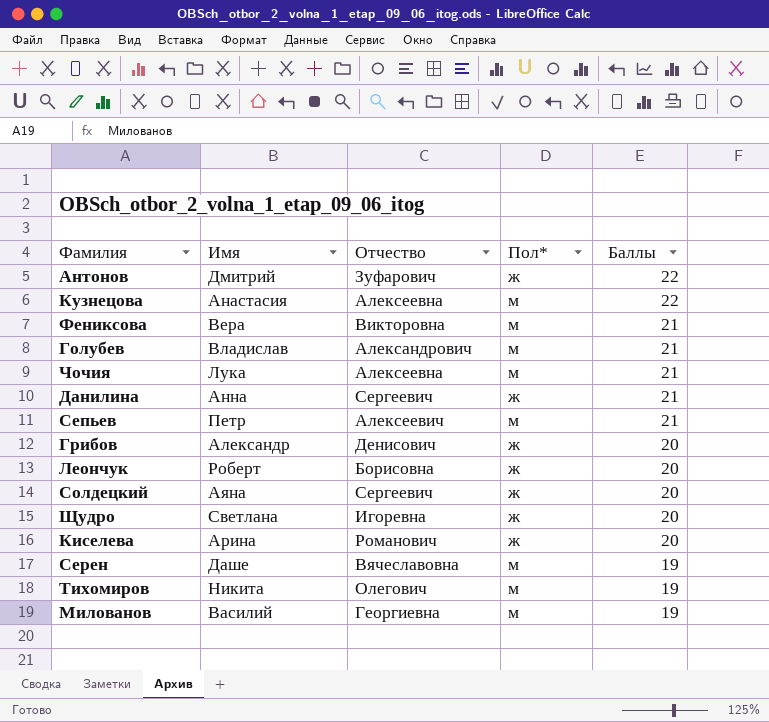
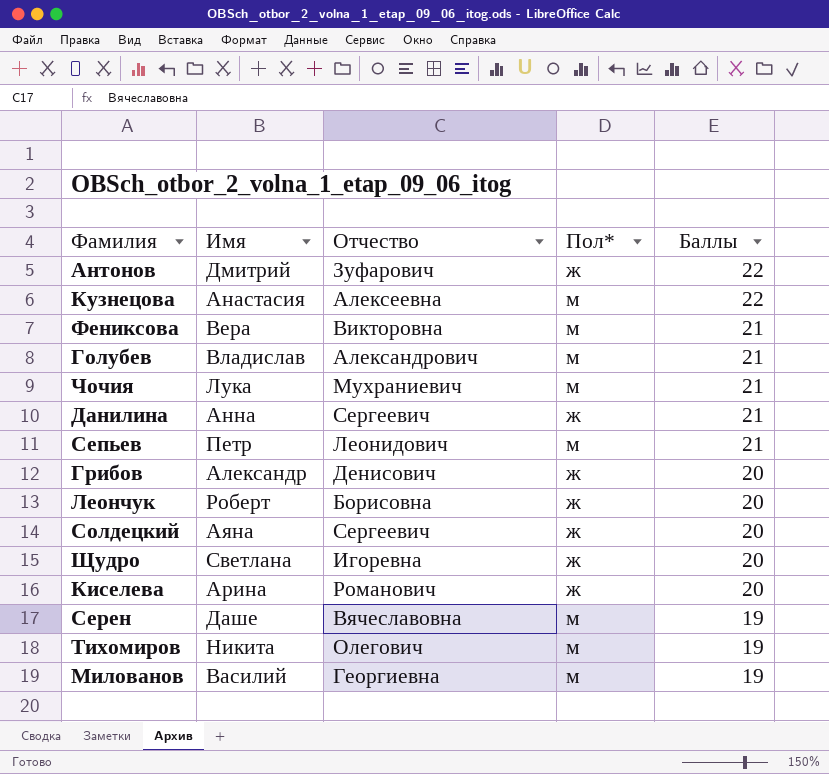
Чочия | Отчество: Алексеевна -> Мухраниевич
Сепьев | Отчество: Алексеевич -> Леонидович

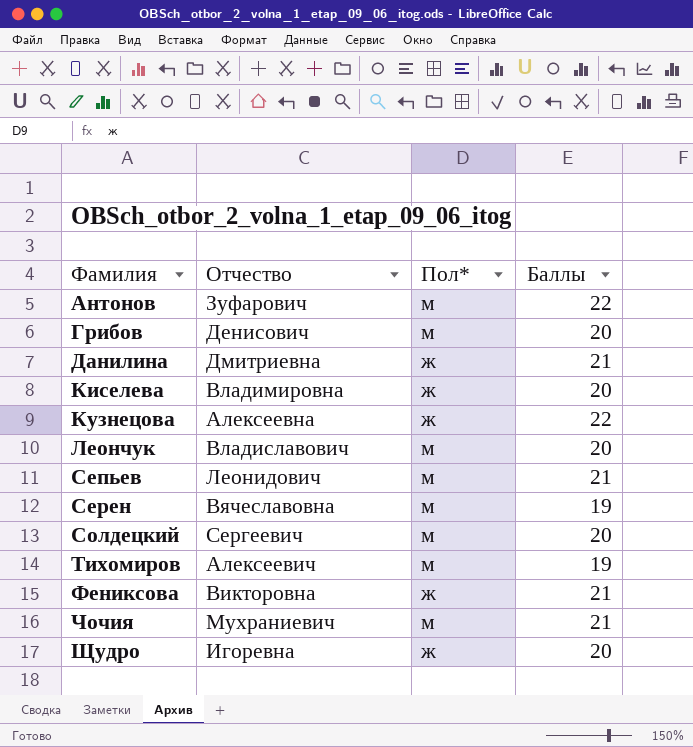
row order: Баллы descending -> Фамилия ascending
column Имя | position: 2 -> none
row Голубев: Владислав | Александрович | м | 21 -> none
row Милованов: Василий | Георгиевна | м | 19 -> none
Антонов | Пол*: ж -> м
Грибов | Пол*: ж -> м
Данилина | Отчество: Сергеевич -> Дмитриевна
Киселева | Отчество: Романович -> Владимировна
Кузнецова | Пол*: м -> ж
Леончук | Отчество: Борисовна -> Владиславович
Леончук | Пол*: ж -> м
Солдецкий | Пол*: ж -> м
Тихомиров | Отчество: Олегович -> Алексеевич
Фениксова | Пол*: м -> ж

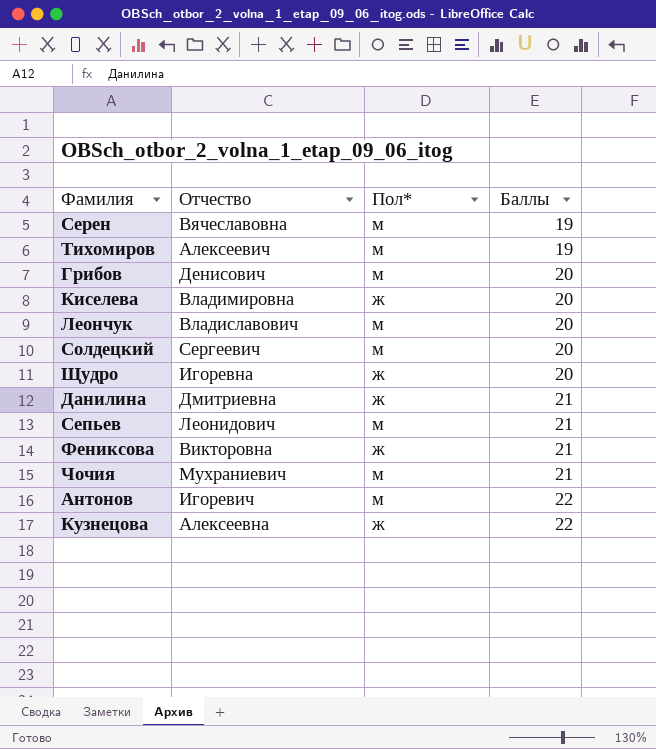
row order: Фамилия ascending -> Баллы ascending
Антонов | Отчество: Зуфарович -> Игоревич

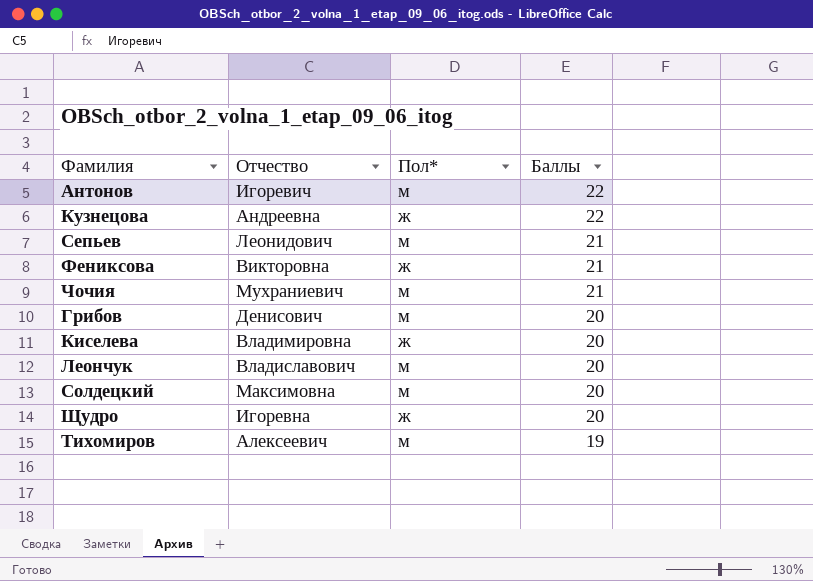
row order: Баллы ascending -> Баллы descending
row Серен: Вячеславовна | м | 19 -> none
row Данилина: Дмитриевна | ж | 21 -> none
Кузнецова | Отчество: Алексеевна -> Андреевна
Солдецкий | Отчество: Сергеевич -> Максимовна

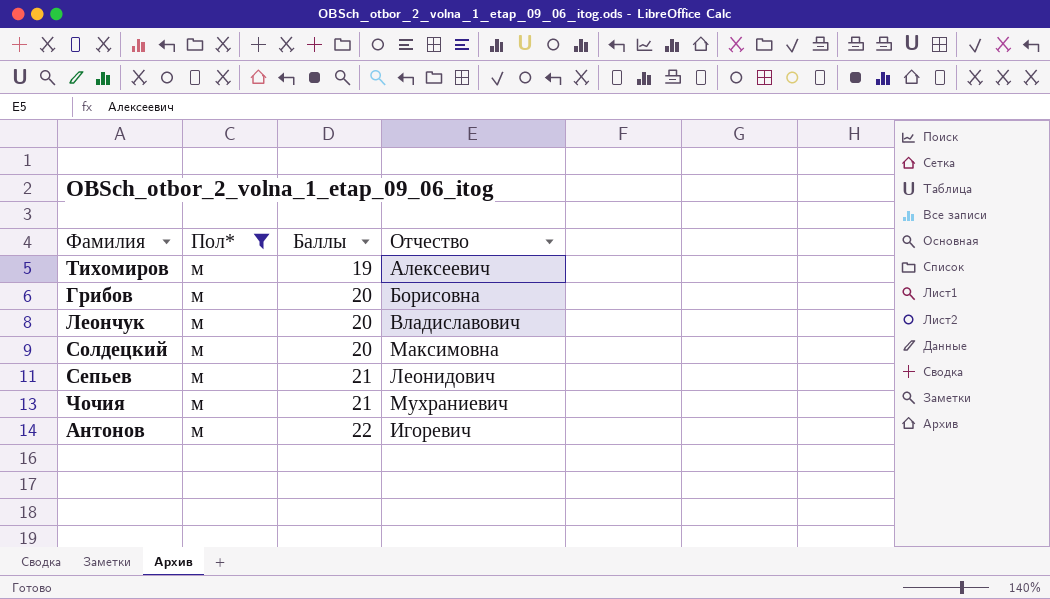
filter: none -> Пол* = м
row order: Баллы descending -> Баллы ascending
column Отчество | position: 2 -> 4
Грибов | Отчество: Денисович -> Борисовна

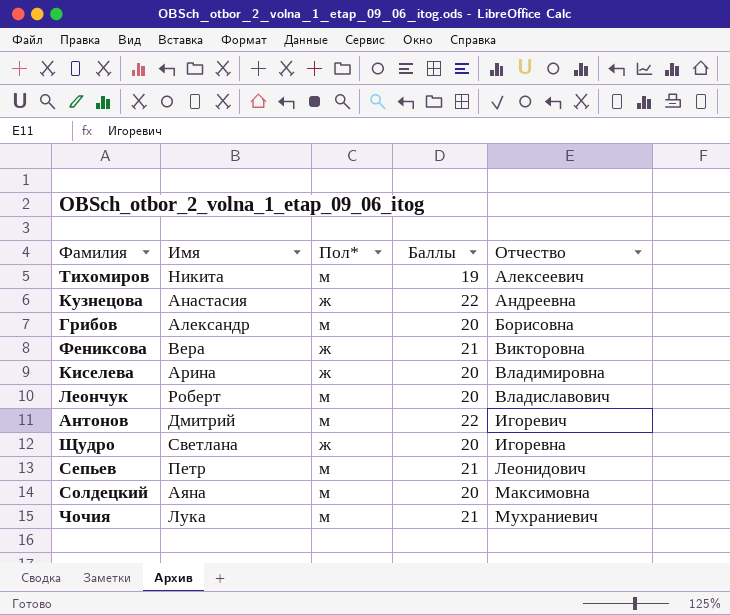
filter: Пол* = м -> none
row order: Баллы ascending -> Отчество ascending
column Имя | position: none -> 2

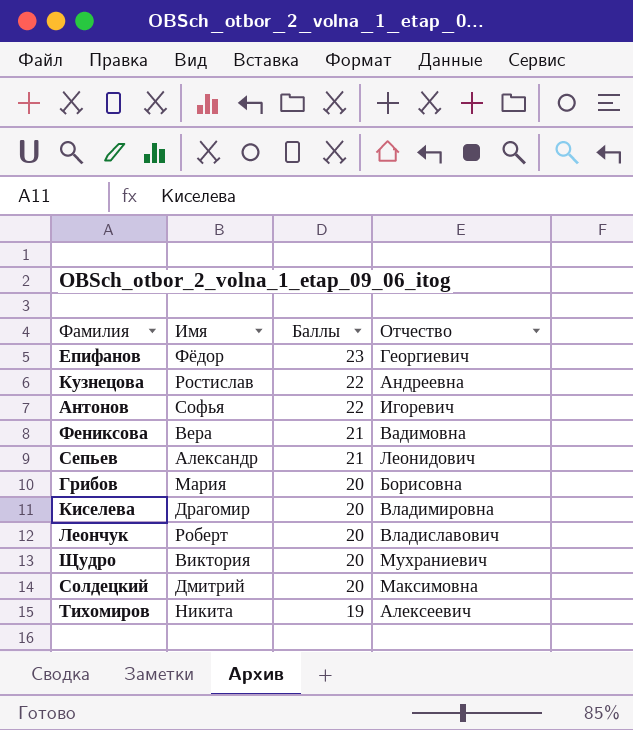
row order: Отчество ascending -> Баллы descending
column Пол* | position: 3 -> none
row Чочия: Лука | м | 21 | Мухраниевич -> none
row Епифанов: none -> Фёдор | 23 | Георгиевич
Кузнецова | Имя: Анастасия -> Ростислав
Антонов | Имя: Дмитрий -> Софья
Фениксова | Отчество: Викторовна -> Вадимовна
Сепьев | Имя: Петр -> Александр
Грибов | Имя: Александр -> Мария
Киселева | Имя: Арина -> Драгомир
Щудро | Имя: Светлана -> Виктория
Щудро | Отчество: Игоревна -> Мухраниевич
Солдецкий | Имя: Аяна -> Дмитрий

